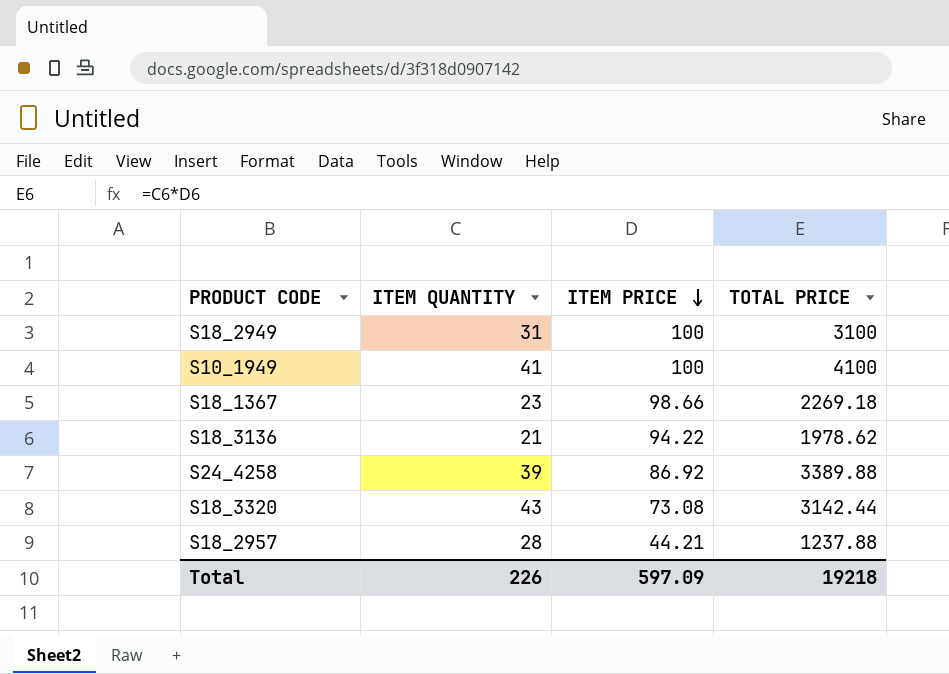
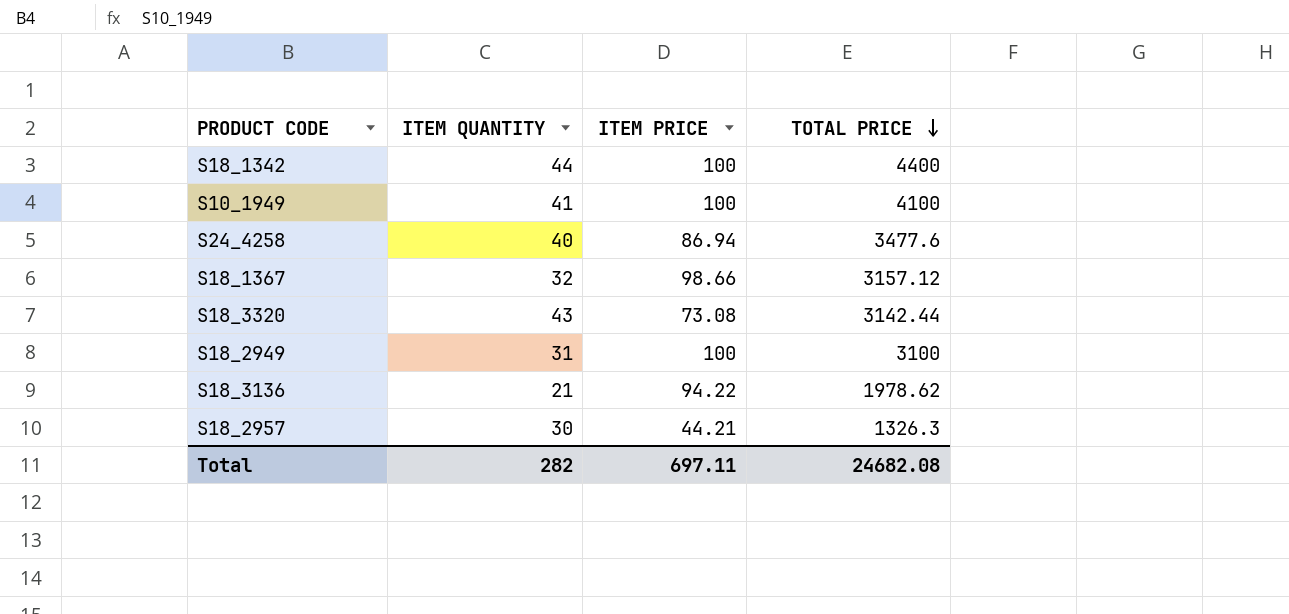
row order: ITEM PRICE descending -> TOTAL PRICE descending
row S18_1342: none -> 44 | 100 | 4400
S24_4258 | ITEM QUANTITY: 39 -> 40
S24_4258 | ITEM PRICE: 86.92 -> 86.94
S24_4258 | TOTAL PRICE: 3389.88 -> 3477.6
S18_1367 | ITEM QUANTITY: 23 -> 32
S18_1367 | TOTAL PRICE: 2269.18 -> 3157.12
S18_2957 | ITEM QUANTITY: 28 -> 30
S18_2957 | TOTAL PRICE: 1237.88 -> 1326.3
Total | ITEM QUANTITY: 226 -> 282
Total | ITEM PRICE: 597.09 -> 697.11
Total | TOTAL PRICE: 19218 -> 24682.08

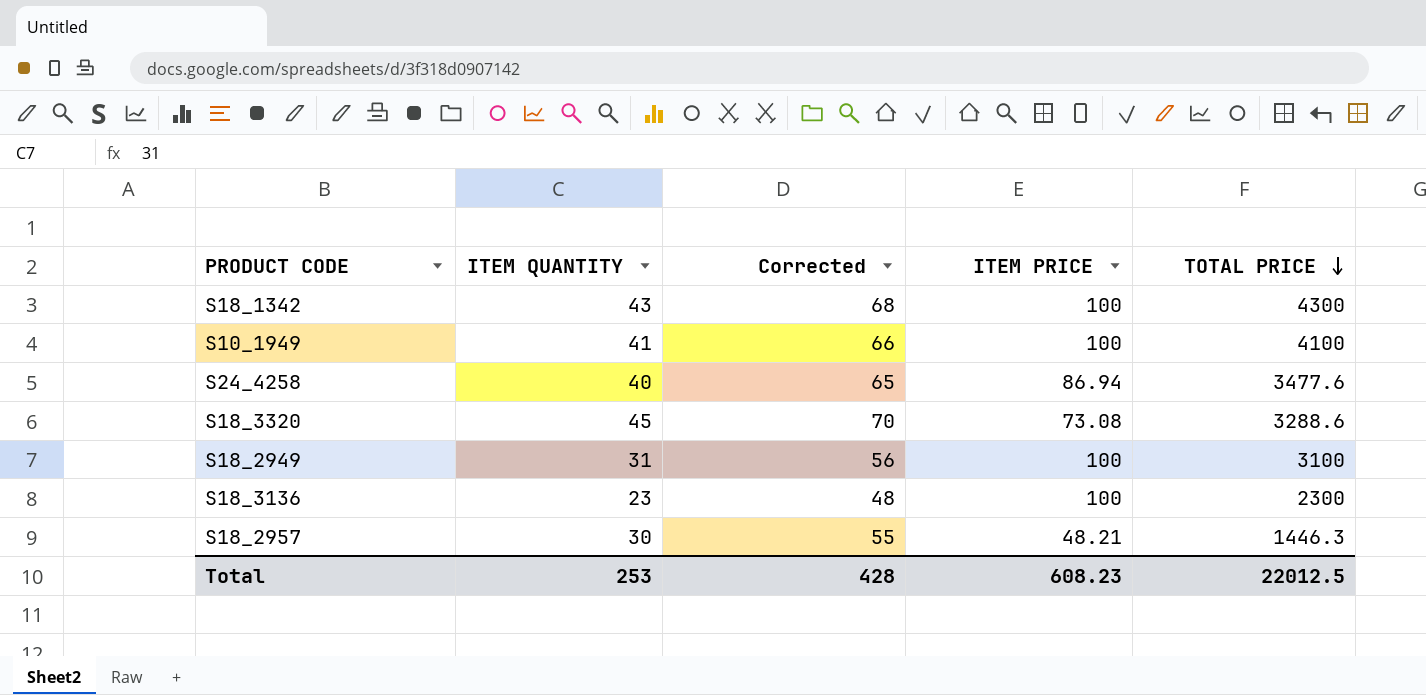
column Corrected | formula: none -> [ITEM QUANTITY] + 25
row S18_1367: 32 | 98.66 | 3157.12 -> none
S18_1342 | ITEM QUANTITY: 44 -> 43
S18_1342 | TOTAL PRICE: 4400 -> 4300
S18_3320 | ITEM QUANTITY: 43 -> 45
S18_3320 | TOTAL PRICE: 3142.44 -> 3288.6
S18_3136 | ITEM QUANTITY: 21 -> 23
S18_3136 | ITEM PRICE: 94.22 -> 100
S18_3136 | TOTAL PRICE: 1978.62 -> 2300
S18_2957 | ITEM PRICE: 44.21 -> 48.21
S18_2957 | TOTAL PRICE: 1326.3 -> 1446.3
Total | ITEM QUANTITY: 282 -> 253
Total | ITEM PRICE: 697.11 -> 608.23
Total | TOTAL PRICE: 24682.08 -> 22012.5

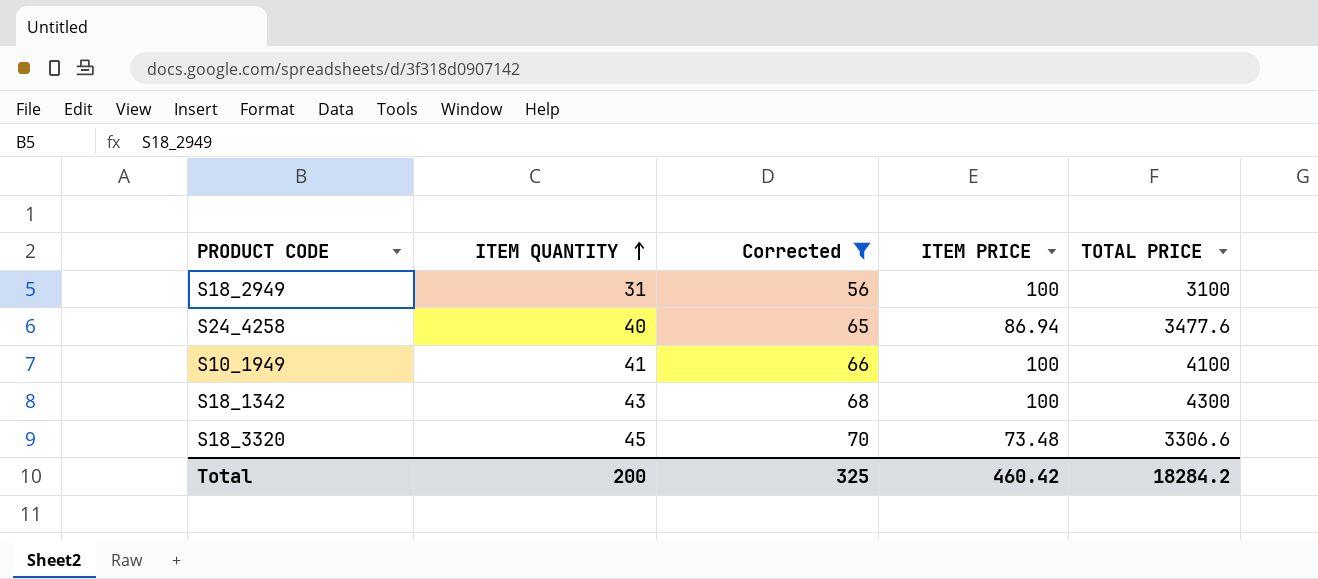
filter: none -> Corrected >= 56
row order: TOTAL PRICE descending -> ITEM QUANTITY ascending
S18_3320 | ITEM PRICE: 73.08 -> 73.48
S18_3320 | TOTAL PRICE: 3288.6 -> 3306.6
Total | ITEM QUANTITY: 253 -> 200
Total | Corrected: 428 -> 325
Total | ITEM PRICE: 608.23 -> 460.42
Total | TOTAL PRICE: 22012.5 -> 18284.2

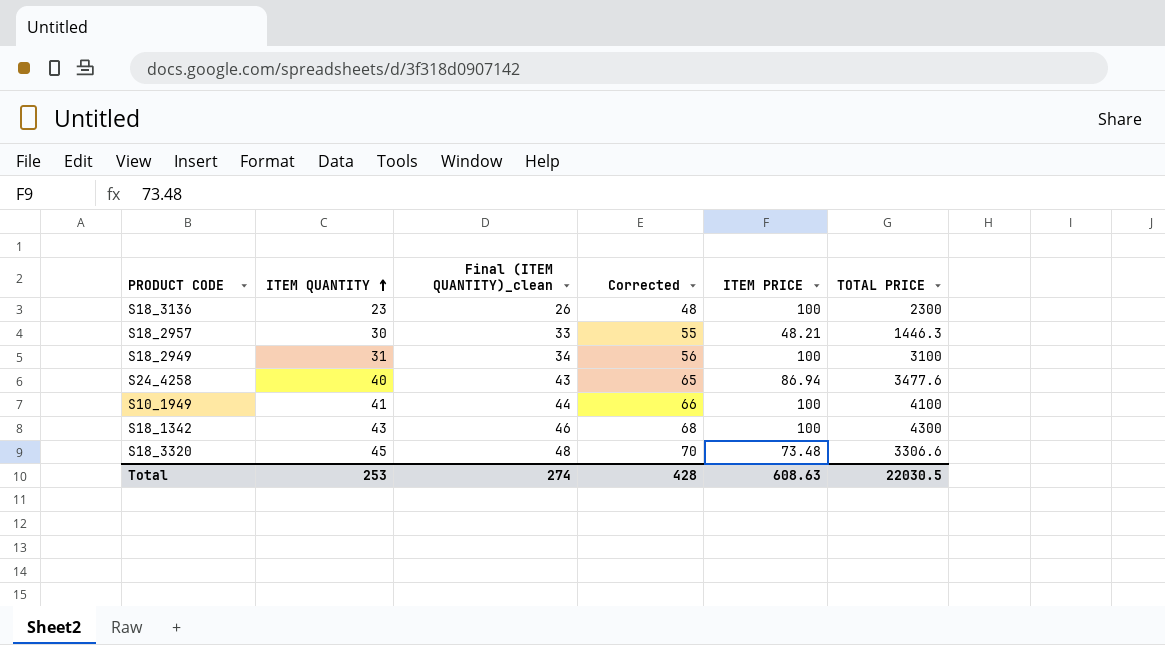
filter: Corrected >= 56 -> none
column Final (ITEM QUANTITY)_clean | formula: none -> [ITEM QUANTITY] + 3
Total | ITEM QUANTITY: 200 -> 253
Total | Corrected: 325 -> 428
Total | ITEM PRICE: 460.42 -> 608.63
Total | TOTAL PRICE: 18284.2 -> 22030.5

